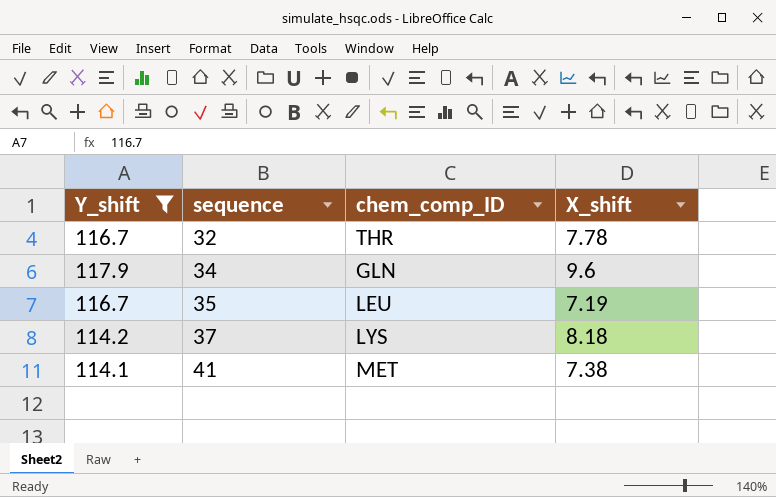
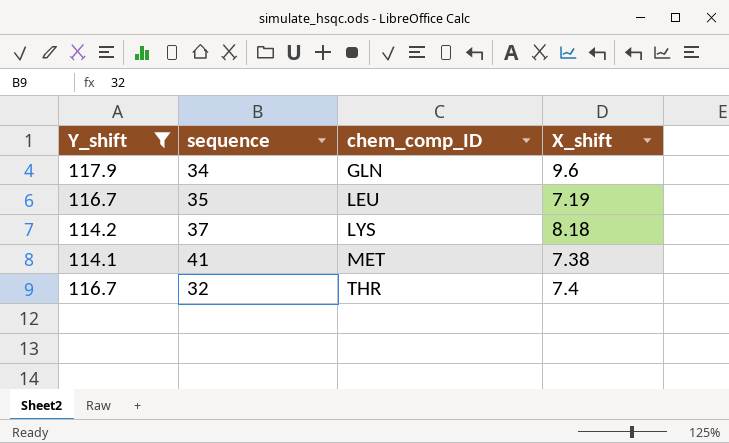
row order: sequence ascending -> chem_comp_ID ascending
32 | X_shift: 7.78 -> 7.4

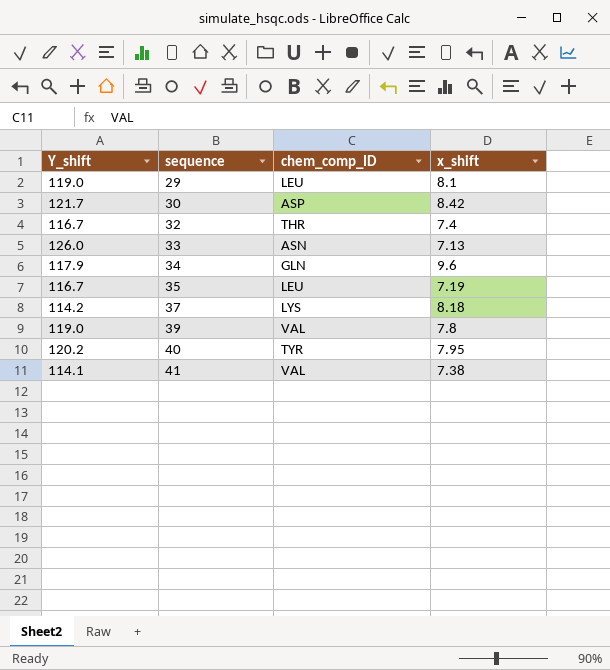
filter: Y_shift <= 117.9 -> none
row order: chem_comp_ID ascending -> sequence ascending
column name: X_shift -> x_shift
41 | chem_comp_ID: MET -> VAL

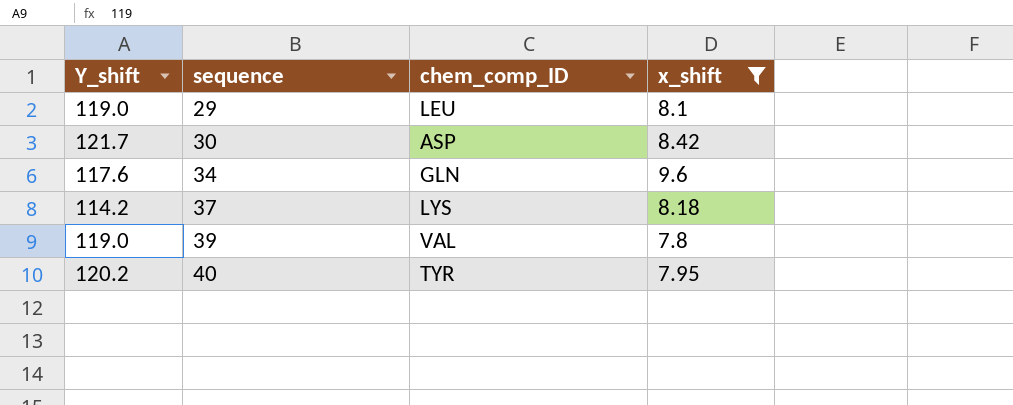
filter: none -> x_shift >= 7.8
34 | Y_shift: 117.9 -> 117.6

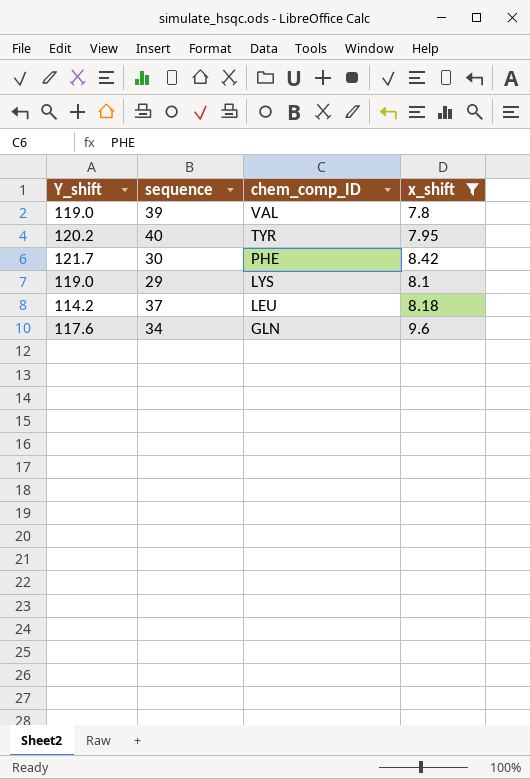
row order: sequence ascending -> chem_comp_ID descending
30 | chem_comp_ID: ASP -> PHE
29 | chem_comp_ID: LEU -> LYS
37 | chem_comp_ID: LYS -> LEU

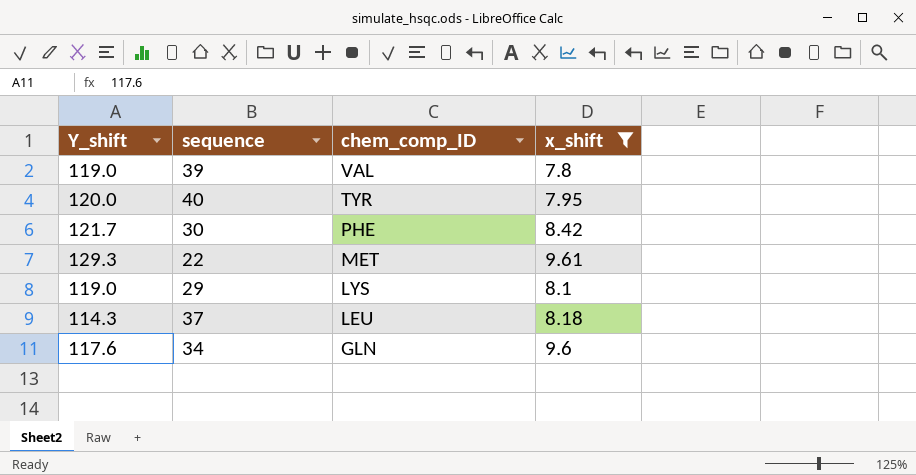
40 | Y_shift: 120.2 -> 120.0
row 22: none -> 129.3 | MET | 9.61
37 | Y_shift: 114.2 -> 114.3

